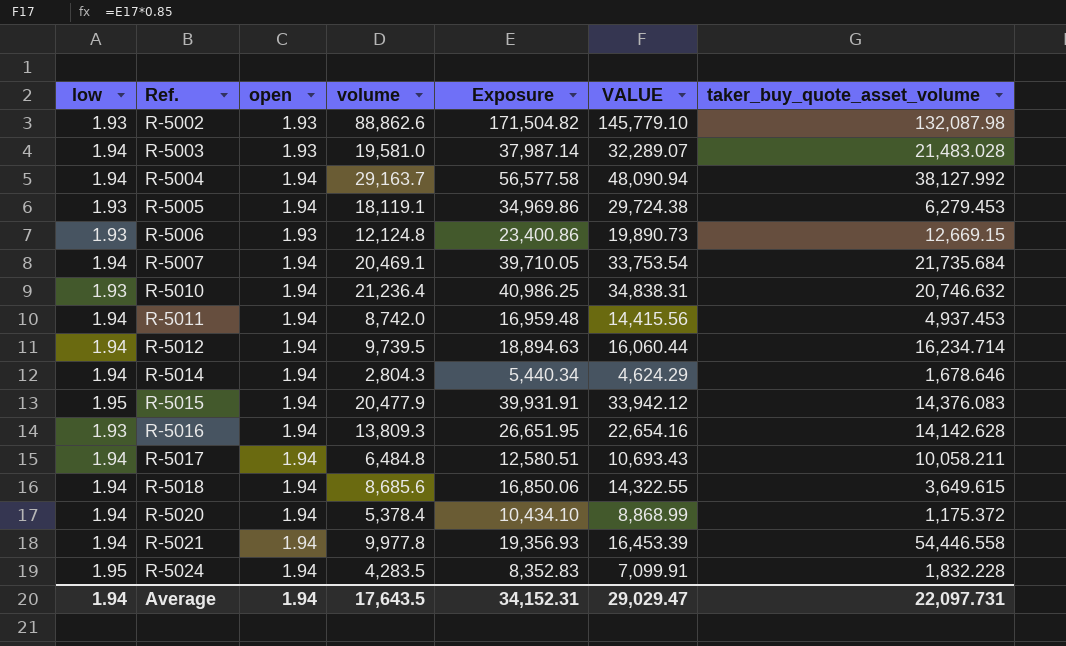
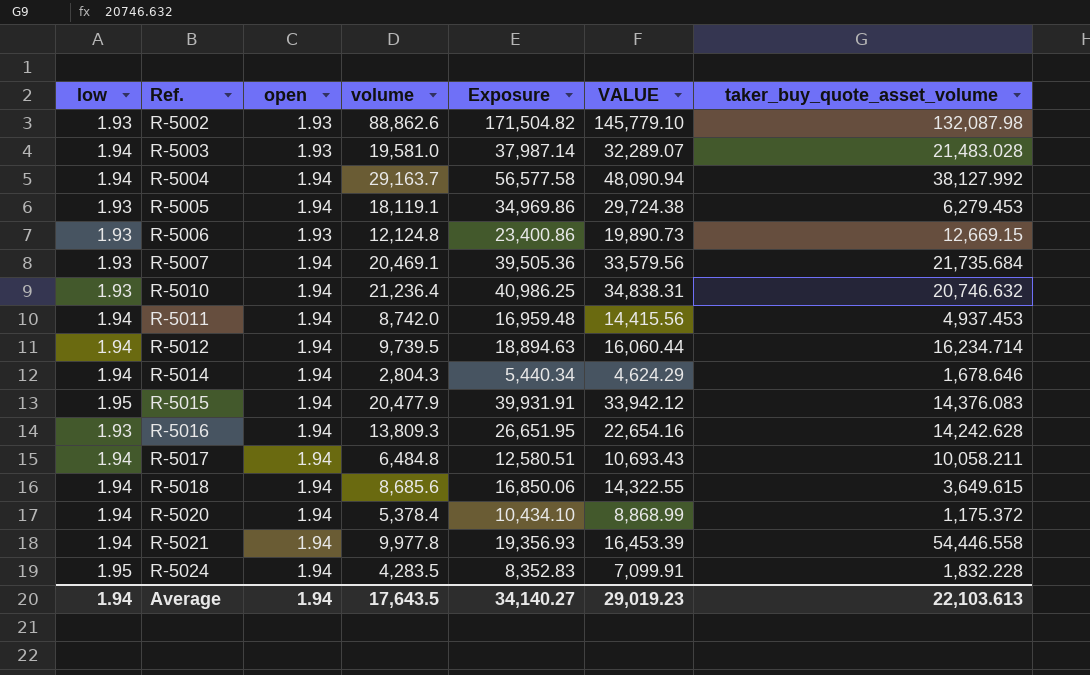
R-5007 | low: 1.94 -> 1.93
R-5007 | Exposure: 39,710.05 -> 39,505.36
R-5007 | VALUE: 33,753.54 -> 33,579.56
R-5016 | taker_buy_quote_asset_volume: 14,142.628 -> 14,242.628
Average | Exposure: 34,152.31 -> 34,140.27
Average | VALUE: 29,029.47 -> 29,019.23
Average | taker_buy_quote_asset_volume: 22,097.731 -> 22,103.613

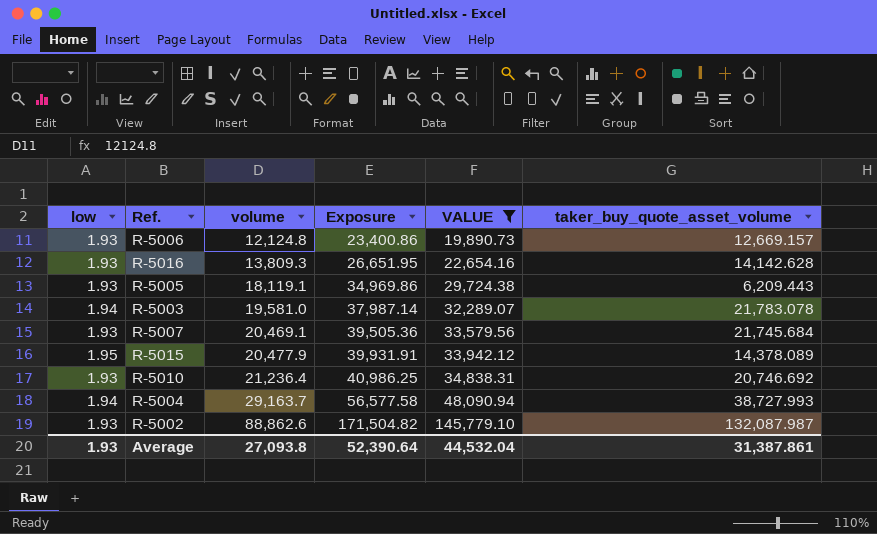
filter: none -> VALUE >= 19,890.73
row order: Ref. ascending -> volume ascending
column open | position: 3 -> none
R-5006 | taker_buy_quote_asset_volume: 12,669.15 -> 12,669.157
R-5016 | taker_buy_quote_asset_volume: 14,242.628 -> 14,142.628
R-5005 | taker_buy_quote_asset_volume: 6,279.453 -> 6,209.443
R-5003 | taker_buy_quote_asset_volume: 21,483.028 -> 21,783.078
R-5007 | taker_buy_quote_asset_volume: 21,735.684 -> 21,745.684
R-5015 | taker_buy_quote_asset_volume: 14,376.083 -> 14,378.089
R-5010 | taker_buy_quote_asset_volume: 20,746.632 -> 20,746.692
R-5004 | taker_buy_quote_asset_volume: 38,127.992 -> 38,727.993
R-5002 | taker_buy_quote_asset_volume: 132,087.98 -> 132,087.987
Average | low: 1.94 -> 1.93
Average | volume: 17,643.5 -> 27,093.8
Average | Exposure: 34,140.27 -> 52,390.64
Average | VALUE: 29,019.23 -> 44,532.04
Average | taker_buy_quote_asset_volume: 22,103.613 -> 31,387.861

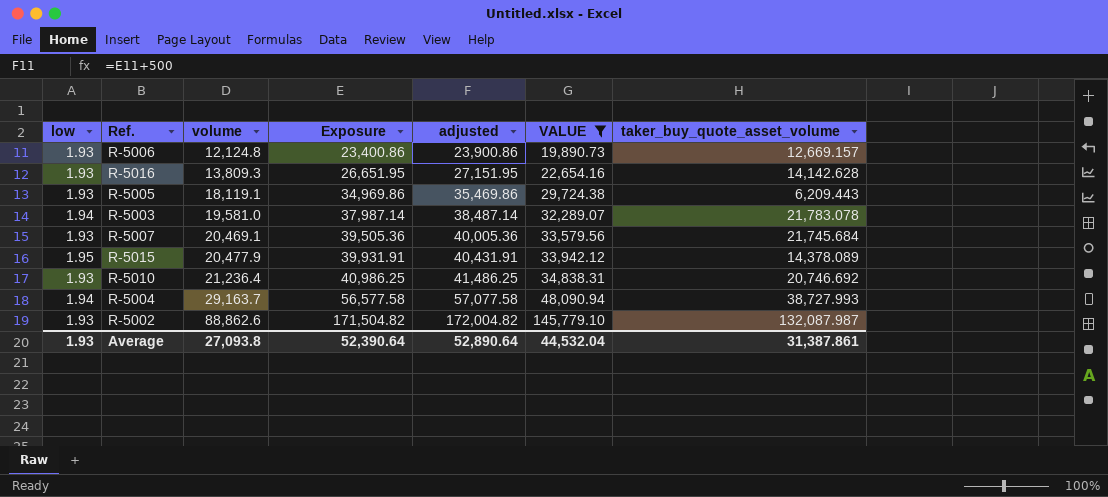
column adjusted | formula: none -> [Exposure] + 500

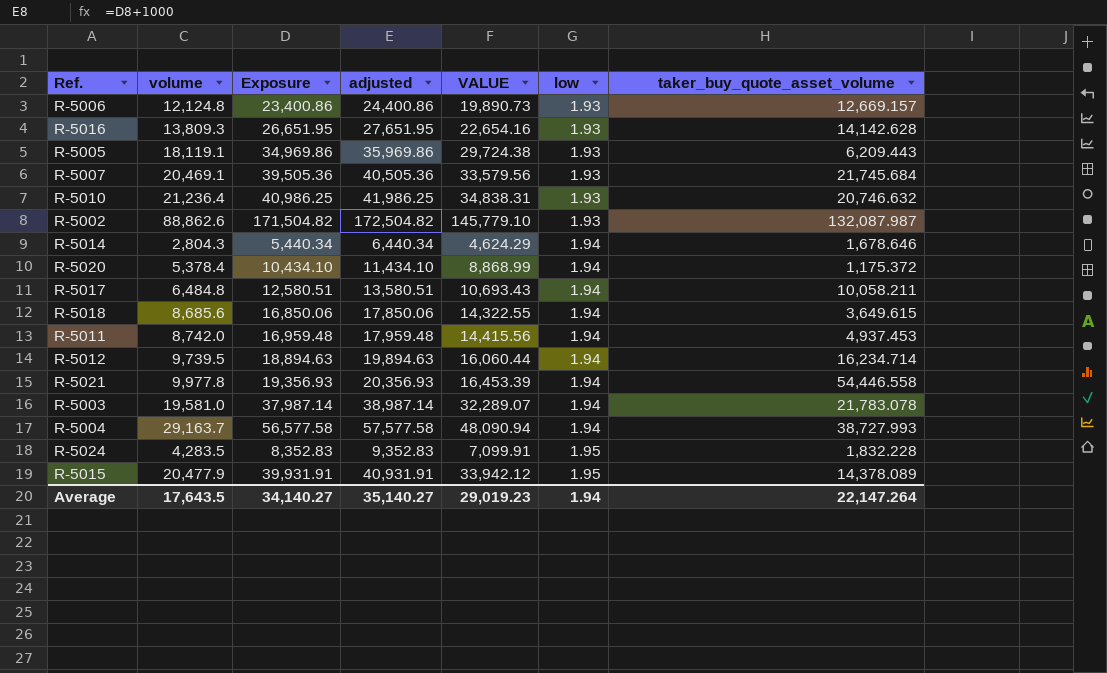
filter: VALUE >= 19,890.73 -> none
row order: volume ascending -> low ascending
column adjusted | formula: [Exposure] + 500 -> [Exposure] + 1000
column low | position: 1 -> 6
R-5010 | taker_buy_quote_asset_volume: 20,746.692 -> 20,746.632
Average | volume: 27,093.8 -> 17,643.5
Average | Exposure: 52,390.64 -> 34,140.27
Average | adjusted: 52,890.64 -> 35,140.27
Average | VALUE: 44,532.04 -> 29,019.23
Average | low: 1.93 -> 1.94
Average | taker_buy_quote_asset_volume: 31,387.861 -> 22,147.264

